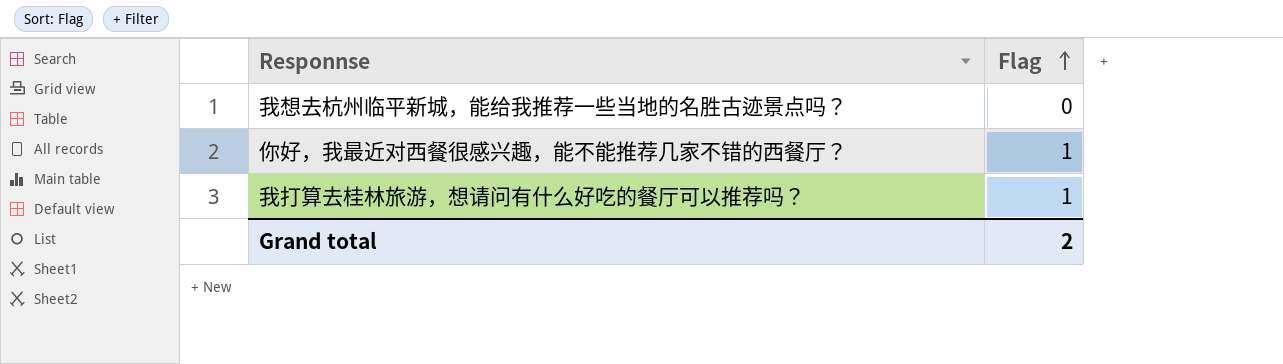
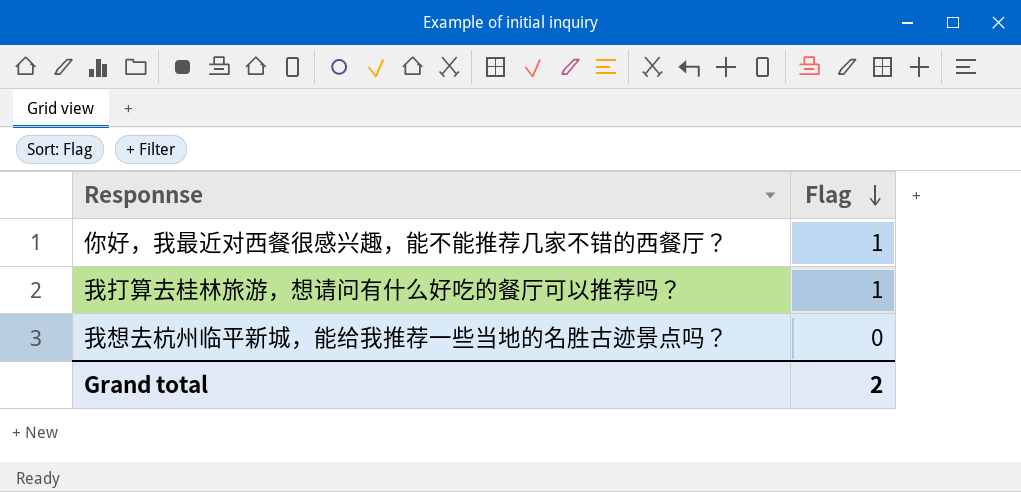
row order: Flag ascending -> Flag descending

